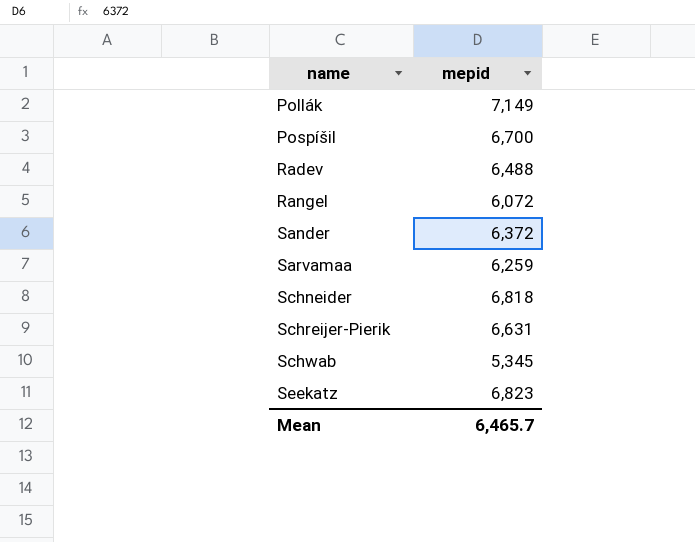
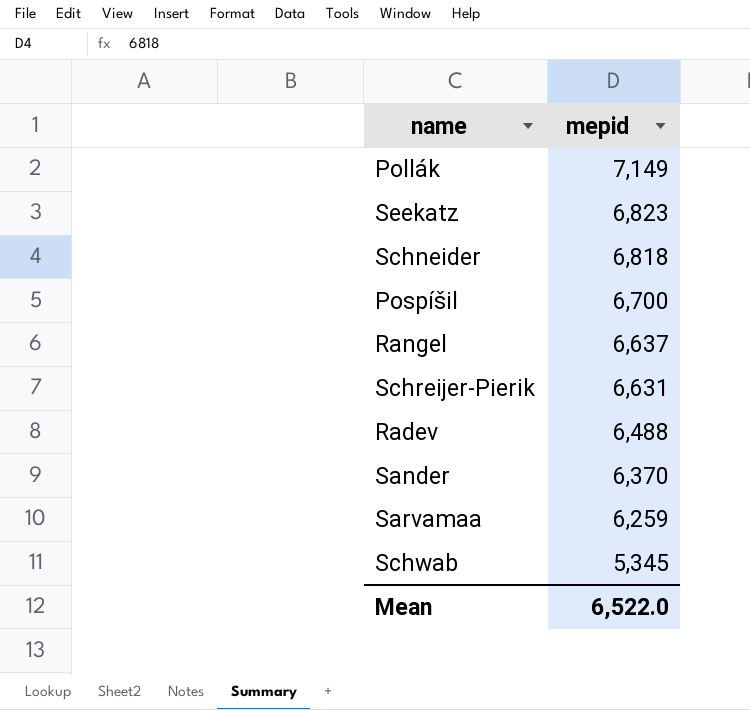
row order: name ascending -> mepid descending
Rangel | mepid: 6,072 -> 6,637
Sander | mepid: 6,372 -> 6,370
Mean | mepid: 6,465.7 -> 6,522.0

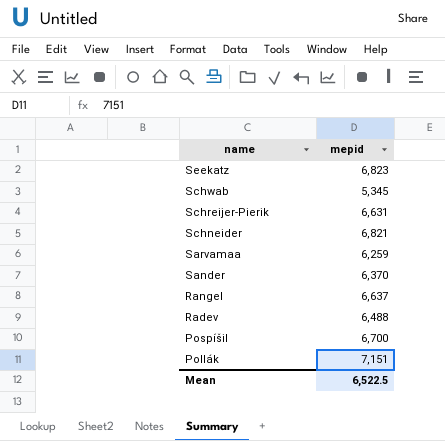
row order: mepid descending -> name descending
Schneider | mepid: 6,818 -> 6,821
Pollák | mepid: 7,149 -> 7,151
Mean | mepid: 6,522.0 -> 6,522.5

